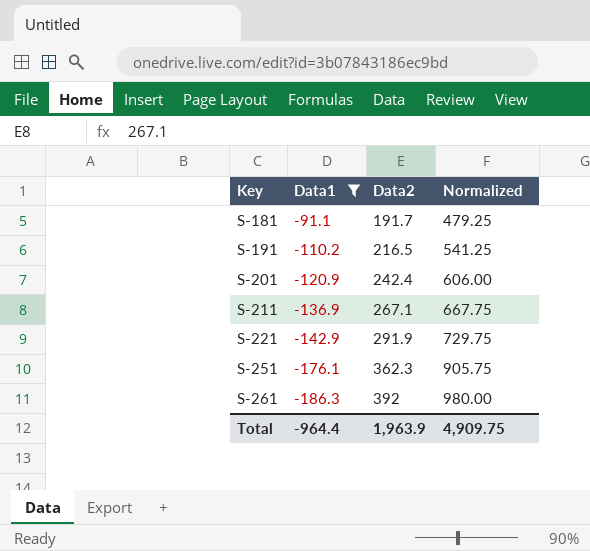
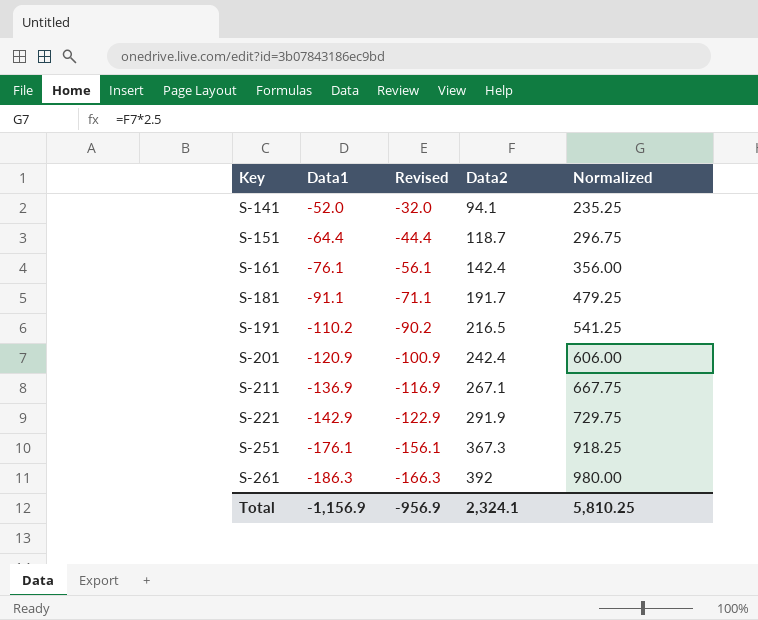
filter: Data1 <= -91.1 -> none
column Revised | formula: none -> [Data1] + 20
S-251 | Data2: 362.3 -> 367.3
S-251 | Normalized: 905.75 -> 918.25
Total | Data1: -964.4 -> -1,156.9
Total | Data2: 1,963.9 -> 2,324.1
Total | Normalized: 4,909.75 -> 5,810.25

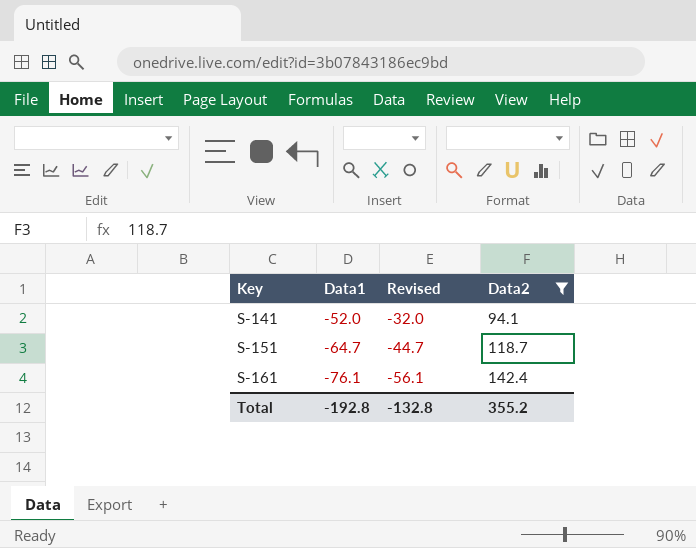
filter: none -> Data2 <= 142.4
column Normalized | formula: [Data2] * 2.5 -> none
S-151 | Data1: -64.4 -> -64.7
S-151 | Revised: -44.4 -> -44.7
Total | Data1: -1,156.9 -> -192.8
Total | Revised: -956.9 -> -132.8
Total | Data2: 2,324.1 -> 355.2

